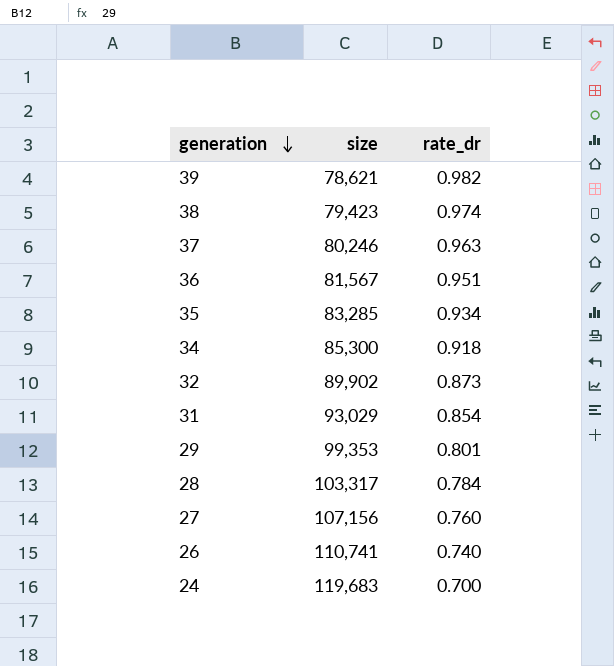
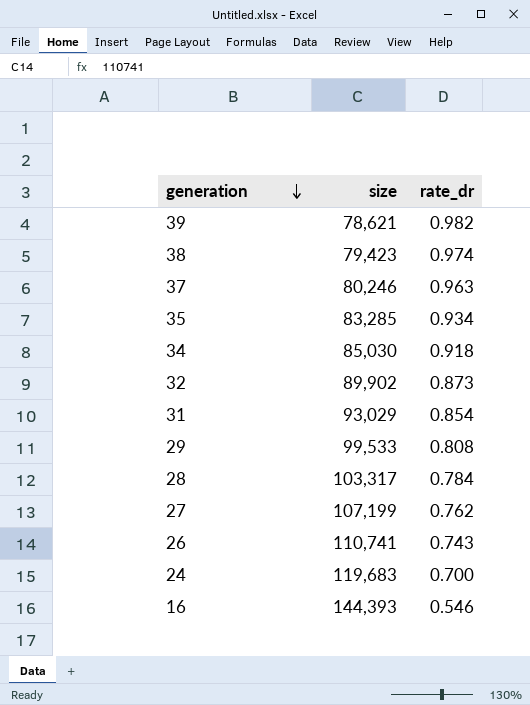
row 36: 81,567 | 0.951 -> none
34 | size: 85,300 -> 85,030
29 | size: 99,353 -> 99,533
29 | rate_dr: 0.801 -> 0.808
27 | size: 107,156 -> 107,199
27 | rate_dr: 0.760 -> 0.762
26 | rate_dr: 0.740 -> 0.743
row 16: none -> 144,393 | 0.546

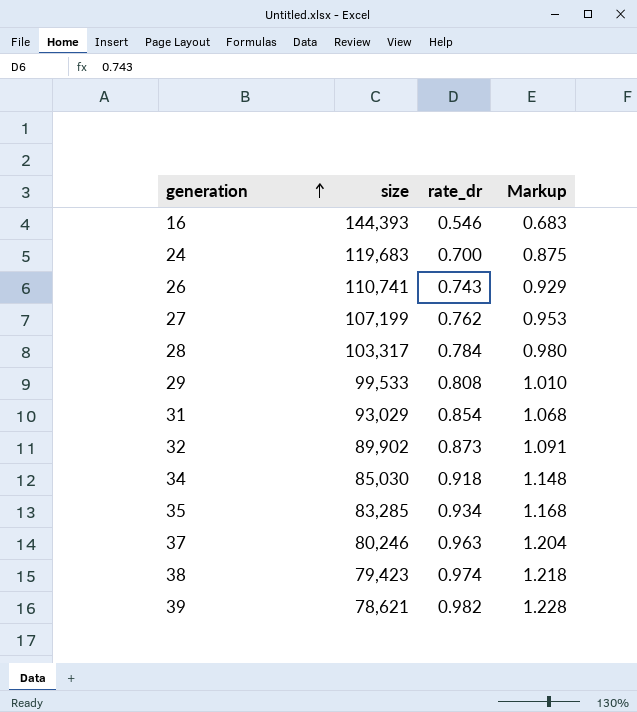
row order: generation descending -> generation ascending
column Markup | formula: none -> [rate_dr] * 1.25

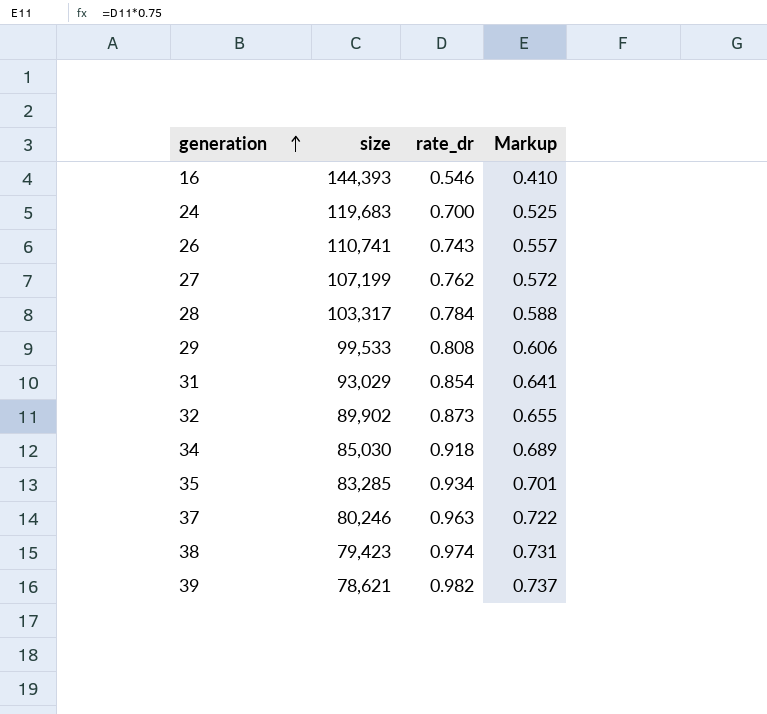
column Markup | formula: [rate_dr] * 1.25 -> [rate_dr] * 0.75

